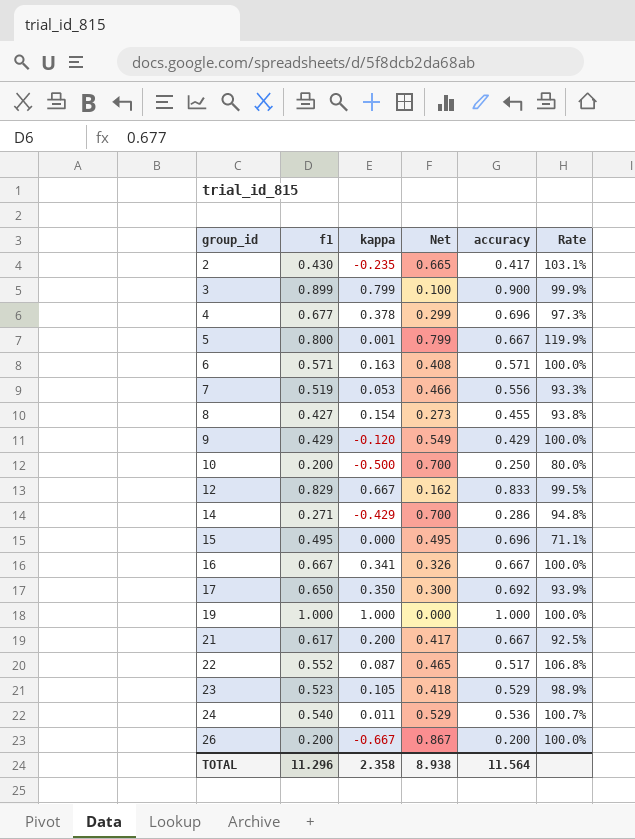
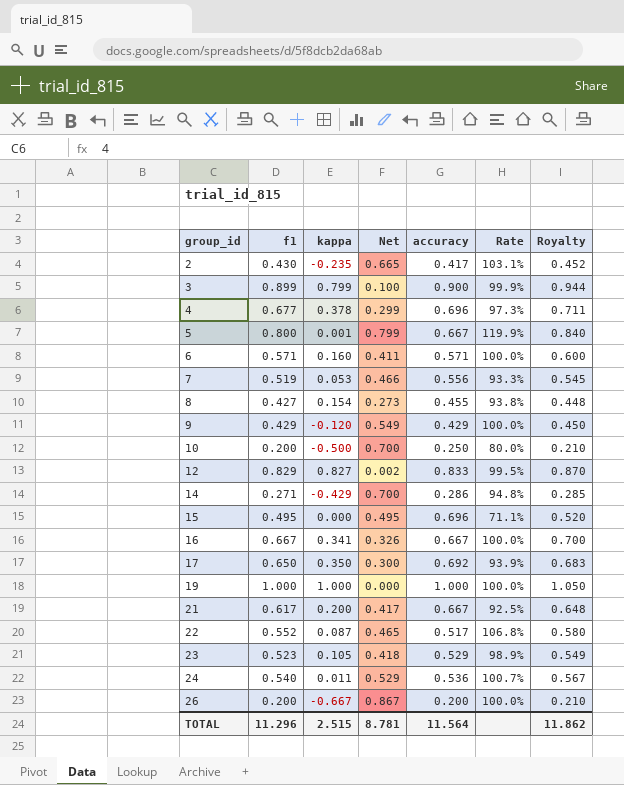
column Royalty | formula: none -> [f1] * 1.05
6 | kappa: 0.163 -> 0.160
6 | Net: 0.408 -> 0.411
12 | kappa: 0.667 -> 0.827
12 | Net: 0.162 -> 0.002
TOTAL | kappa: 2.358 -> 2.515
TOTAL | Net: 8.938 -> 8.781

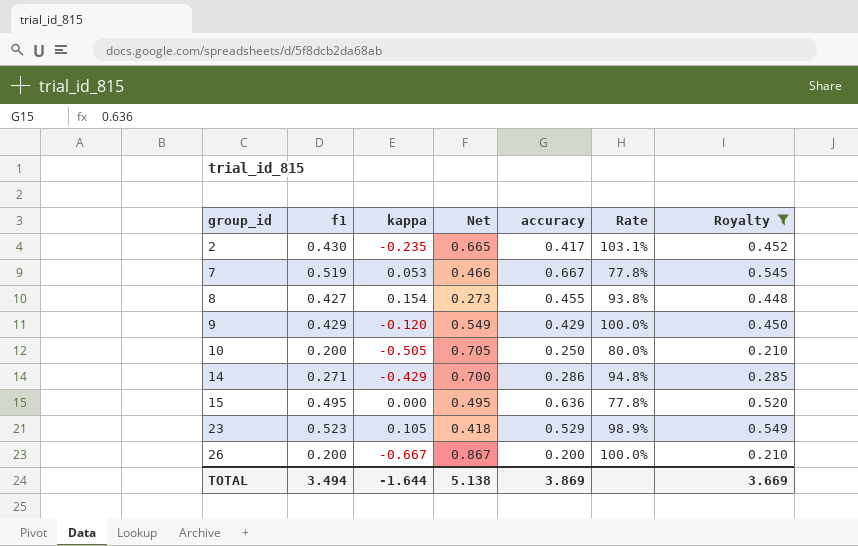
filter: none -> Royalty <= 0.549
7 | accuracy: 0.556 -> 0.667
7 | Rate: 93.3% -> 77.8%
10 | kappa: -0.500 -> -0.505
10 | Net: 0.700 -> 0.705
15 | accuracy: 0.696 -> 0.636
15 | Rate: 71.1% -> 77.8%
TOTAL | f1: 11.296 -> 3.494
TOTAL | kappa: 2.515 -> -1.644
TOTAL | Net: 8.781 -> 5.138
TOTAL | accuracy: 11.564 -> 3.869
TOTAL | Royalty: 11.862 -> 3.669

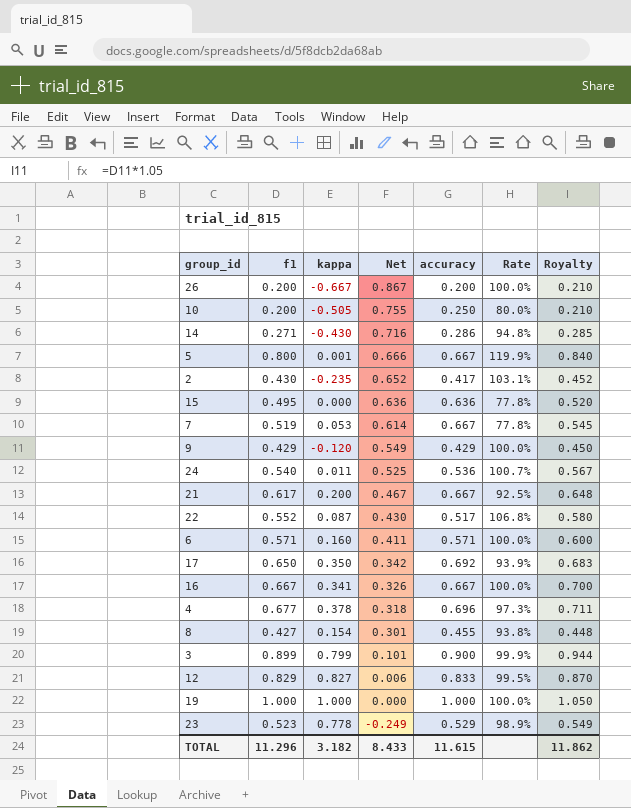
filter: Royalty <= 0.549 -> none
row order: group_id ascending -> Net descending
column Net | formula: [f1] - [kappa] -> [accuracy] - [kappa]
14 | kappa: -0.429 -> -0.430
23 | kappa: 0.105 -> 0.778
TOTAL | f1: 3.494 -> 11.296
TOTAL | kappa: -1.644 -> 3.182
TOTAL | Net: 5.138 -> 8.433
TOTAL | accuracy: 3.869 -> 11.615
TOTAL | Royalty: 3.669 -> 11.862

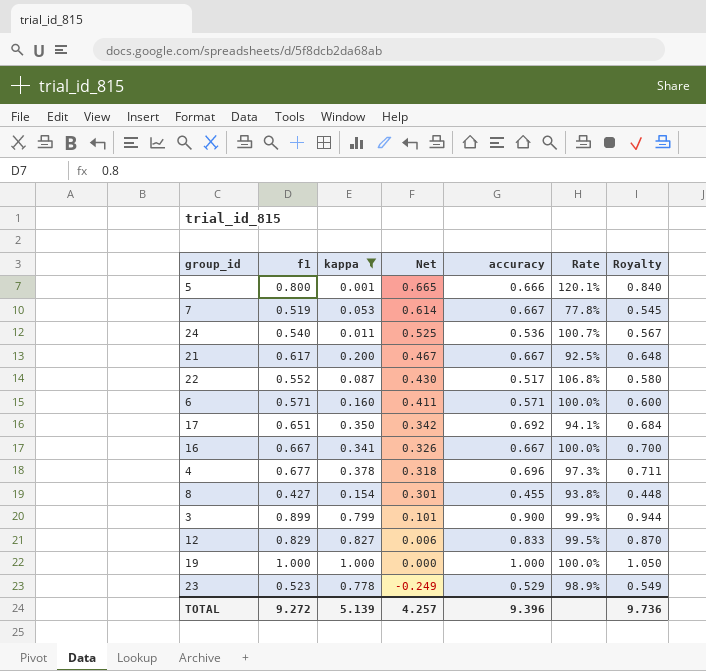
filter: none -> kappa >= 0.001
5 | Net: 0.666 -> 0.665
5 | accuracy: 0.667 -> 0.666
5 | Rate: 119.9% -> 120.1%
17 | f1: 0.650 -> 0.651
17 | Rate: 93.9% -> 94.1%
17 | Royalty: 0.683 -> 0.684
TOTAL | f1: 11.296 -> 9.272
TOTAL | kappa: 3.182 -> 5.139
TOTAL | Net: 8.433 -> 4.257
TOTAL | accuracy: 11.615 -> 9.396
TOTAL | Royalty: 11.862 -> 9.736

